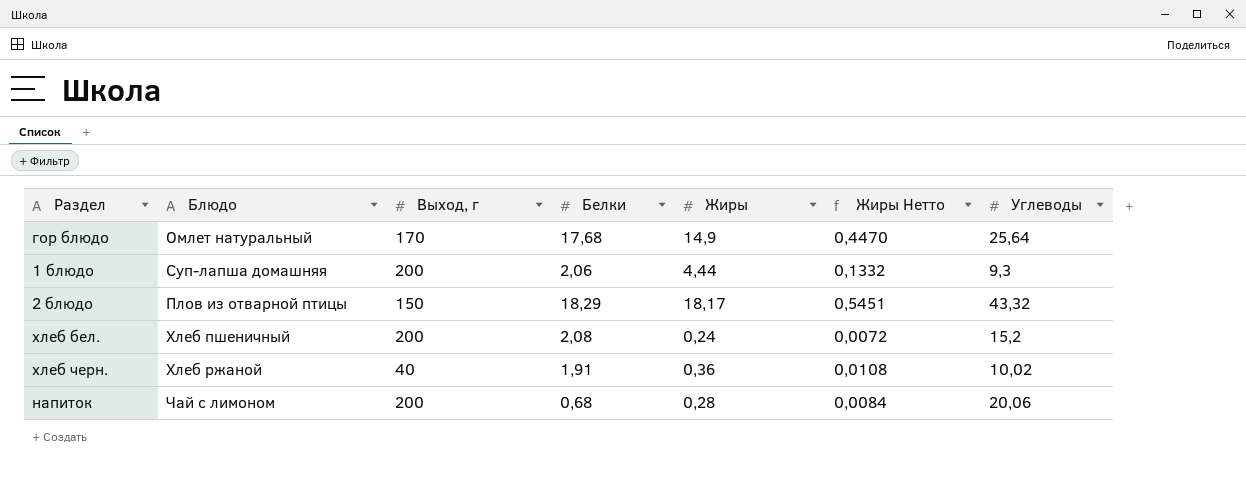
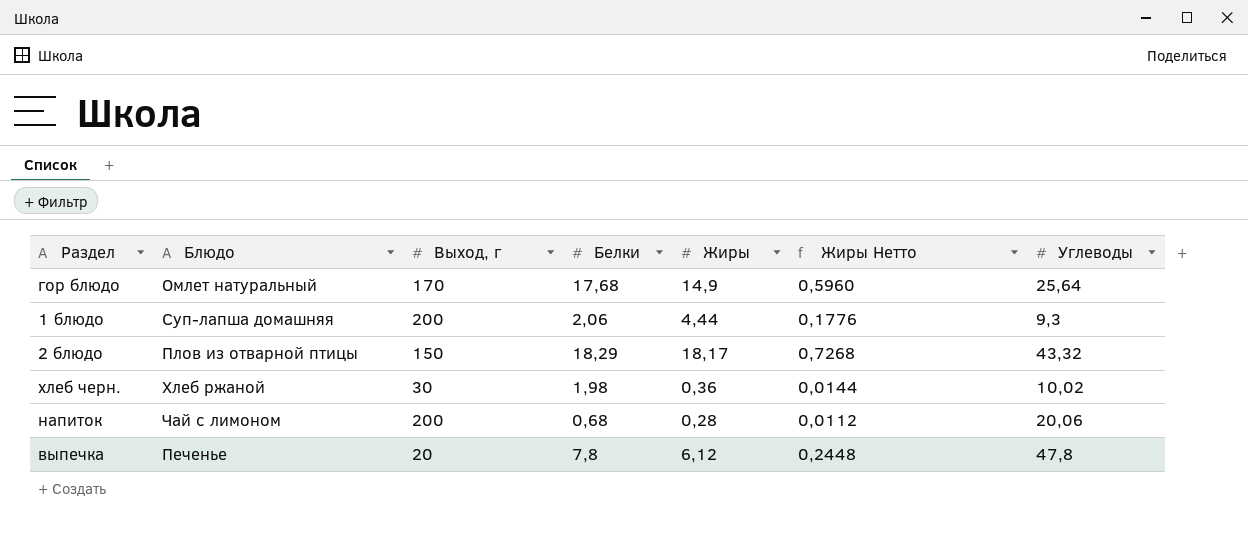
column Жиры Нетто | formula: [Жиры] * 0,03 -> [Жиры] * 0,04
row хлеб бел.: Хлеб пшеничный | 200 | 2,08 | 0,24 | 0,0072 | 15,2 -> none
хлеб черн. | Выход, г: 40 -> 30
хлеб черн. | Белки: 1,91 -> 1,98
row выпечка: none -> Печенье | 20 | 7,8 | 6,12 | 0,2448 | 47,8

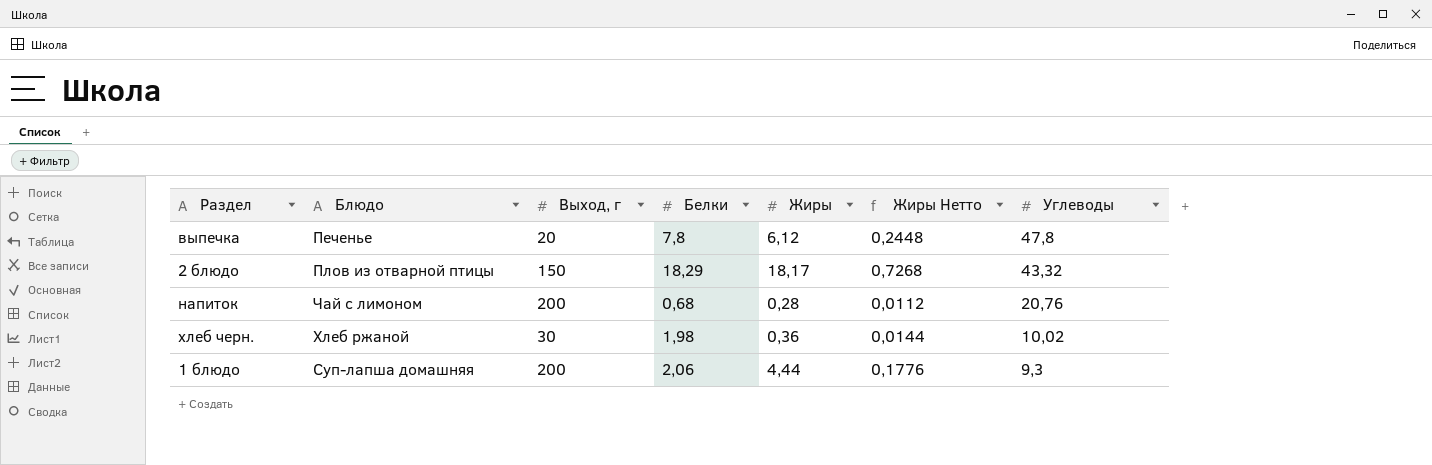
row order: none -> Углеводы descending
row гор блюдо: Омлет натуральный | 170 | 17,68 | 14,9 | 0,5960 | 25,64 -> none
напиток | Углеводы: 20,06 -> 20,76

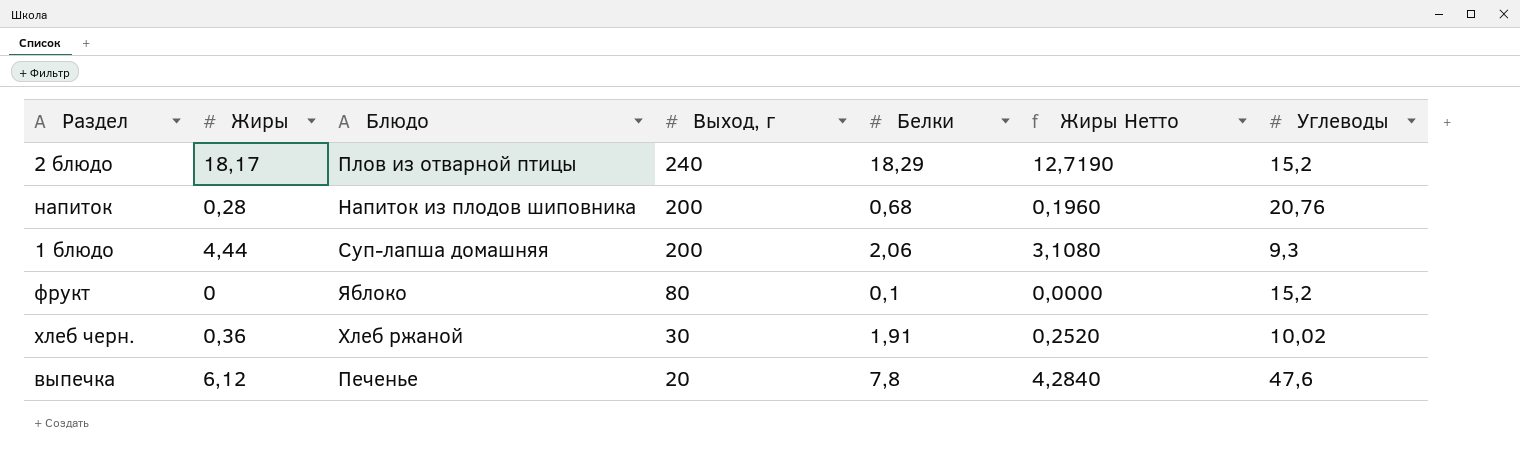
row order: Углеводы descending -> Выход, г descending
column Жиры | position: 5 -> 2
column Жиры Нетто | formula: [Жиры] * 0,04 -> [Жиры] * 0,7
2 блюдо | Выход, г: 150 -> 240
2 блюдо | Углеводы: 43,32 -> 15,2
напиток | Блюдо: Чай с лимоном -> Напиток из плодов шиповника
row фрукт: none -> 0 | Яблоко | 80 | 0,1 | 0,0000 | 15,2
хлеб черн. | Белки: 1,98 -> 1,91
выпечка | Углеводы: 47,8 -> 47,6

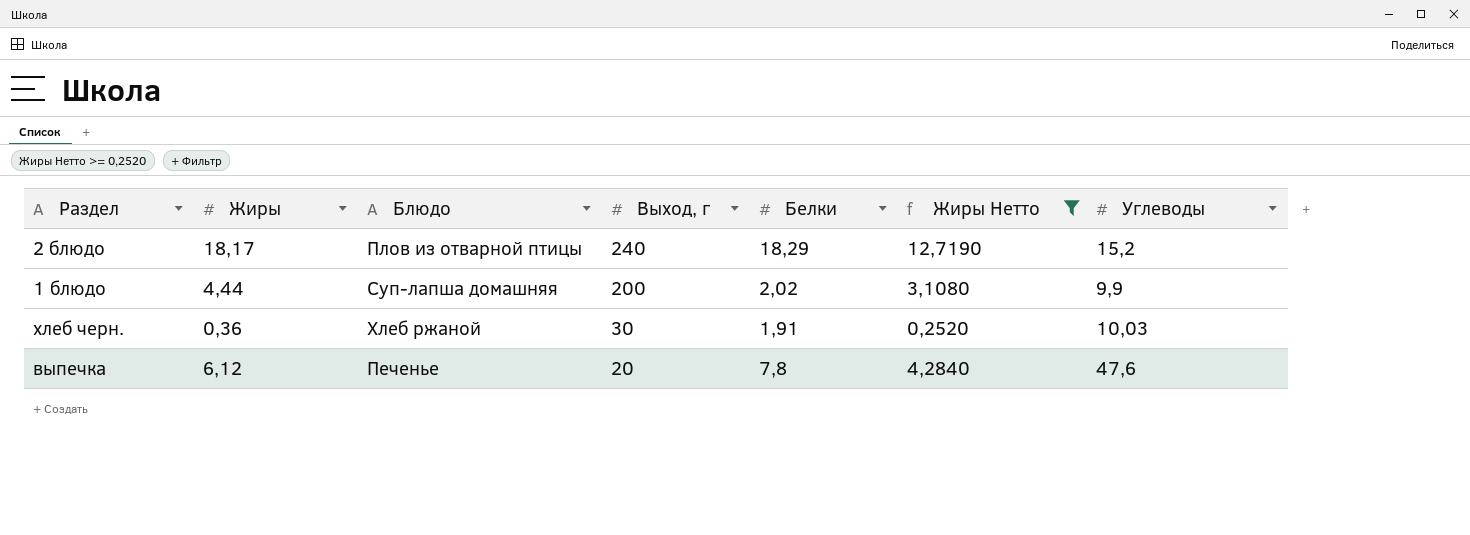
filter: none -> Жиры Нетто >= 0,2520
1 блюдо | Белки: 2,06 -> 2,02
1 блюдо | Углеводы: 9,3 -> 9,9
хлеб черн. | Углеводы: 10,02 -> 10,03

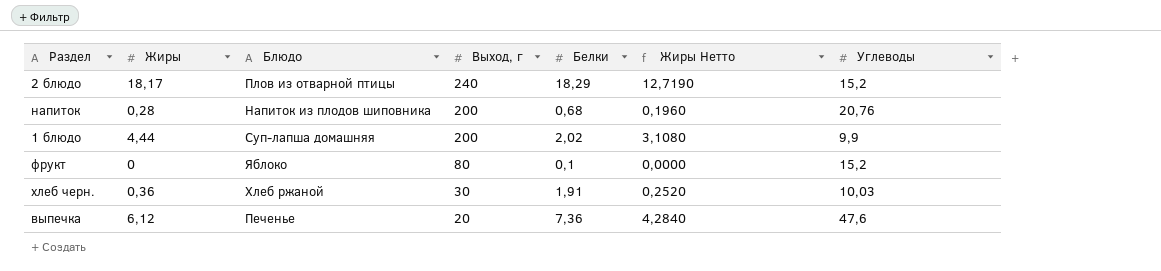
filter: Жиры Нетто >= 0,2520 -> none
выпечка | Белки: 7,8 -> 7,36

